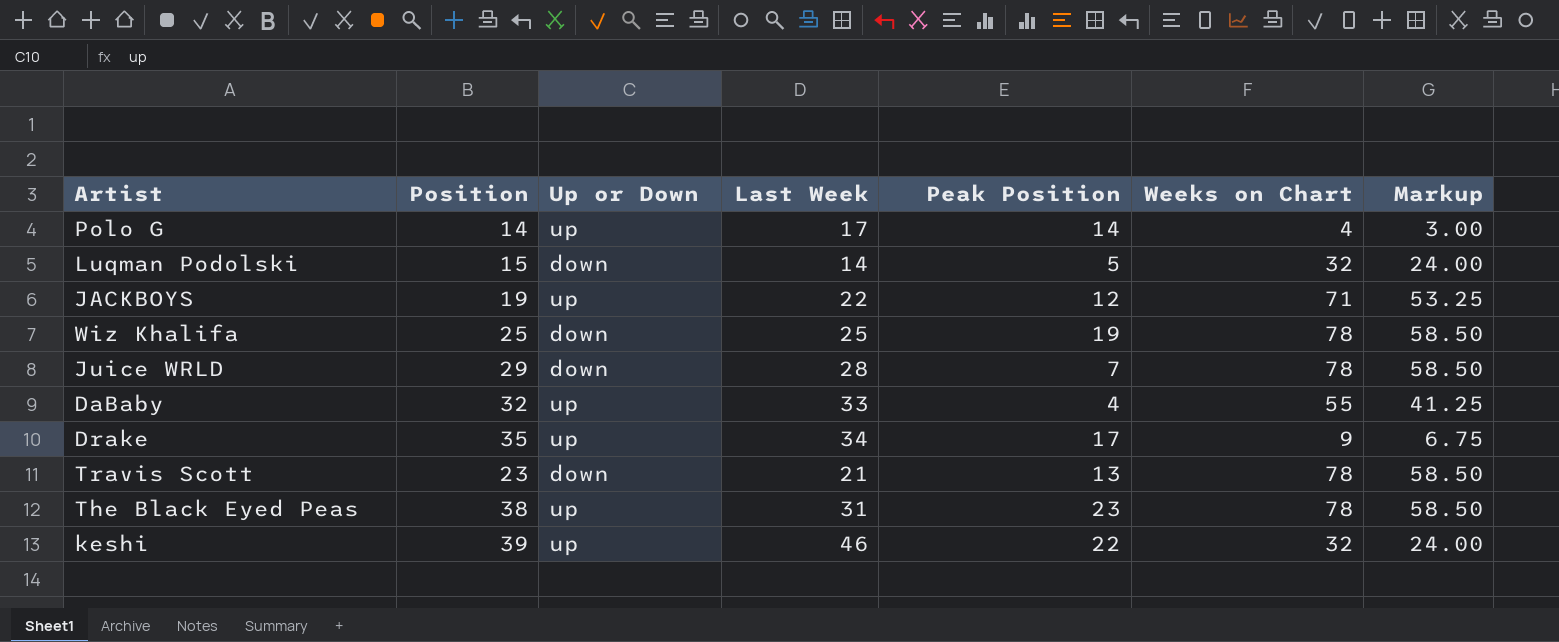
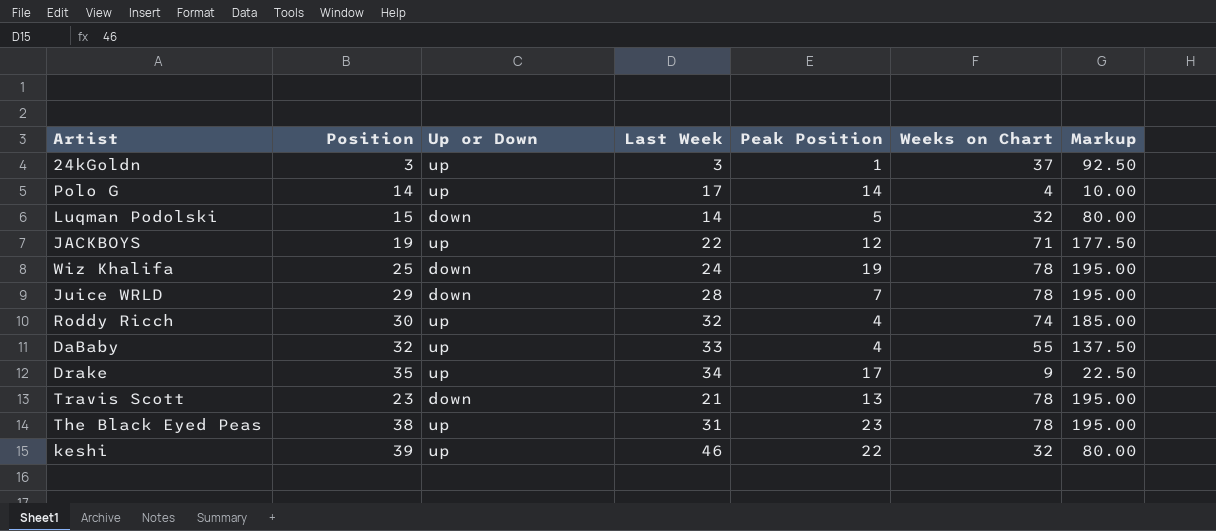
column Markup | formula: [Weeks on Chart] * 0.75 -> [Weeks on Chart] * 2.5
row 24kGoldn: none -> 3 | up | 3 | 1 | 37 | 92.50
Wiz Khalifa | Last Week: 25 -> 24
row Roddy Ricch: none -> 30 | up | 32 | 4 | 74 | 185.00

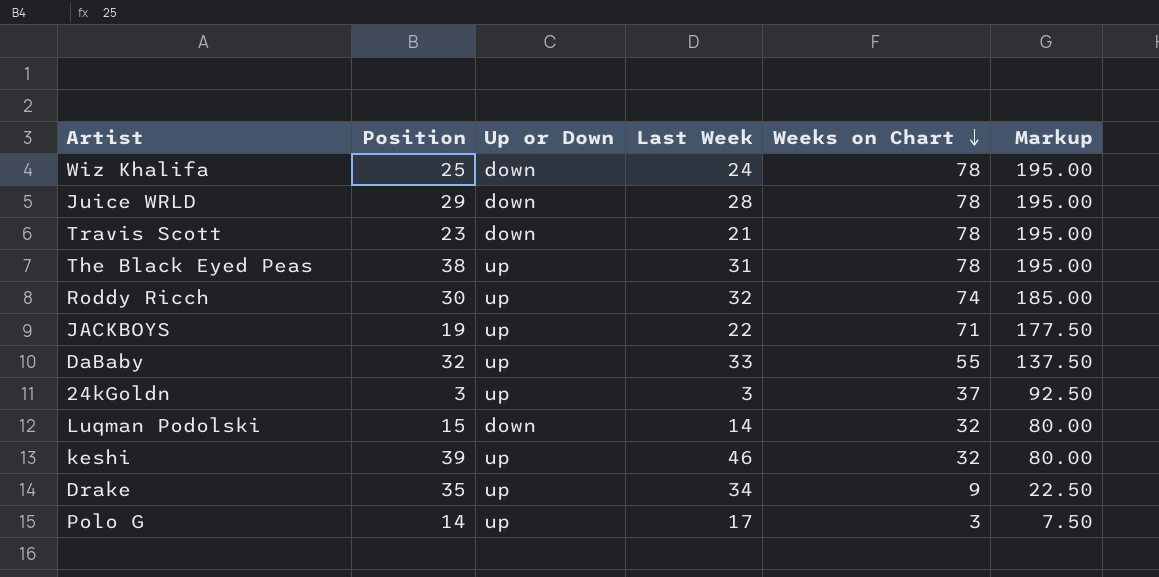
row order: none -> Weeks on Chart descending
column Peak Position | position: 5 -> none
Polo G | Weeks on Chart: 4 -> 3
Polo G | Markup: 10.00 -> 7.50

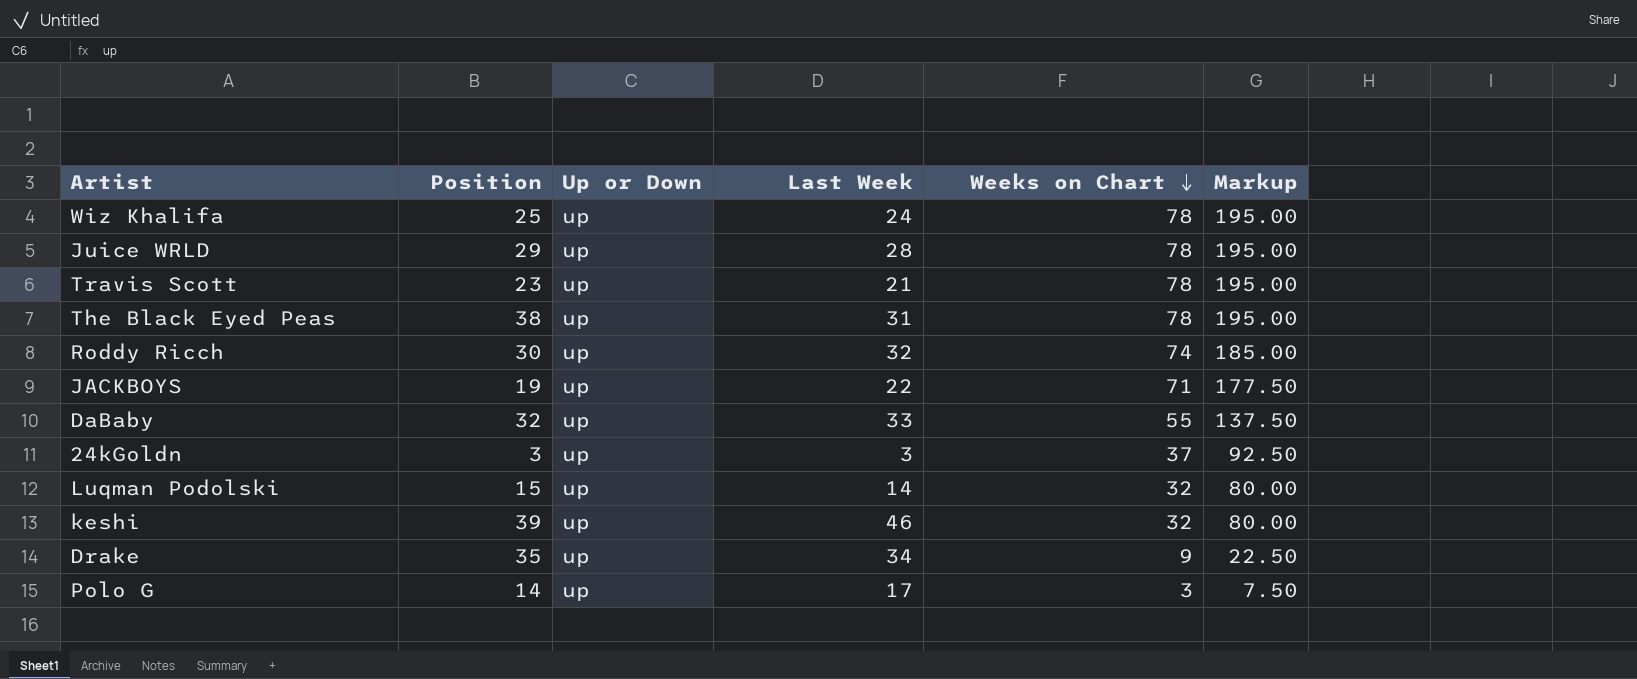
Wiz Khalifa | Up or Down: down -> up
Juice WRLD | Up or Down: down -> up
Travis Scott | Up or Down: down -> up
Luqman Podolski | Up or Down: down -> up

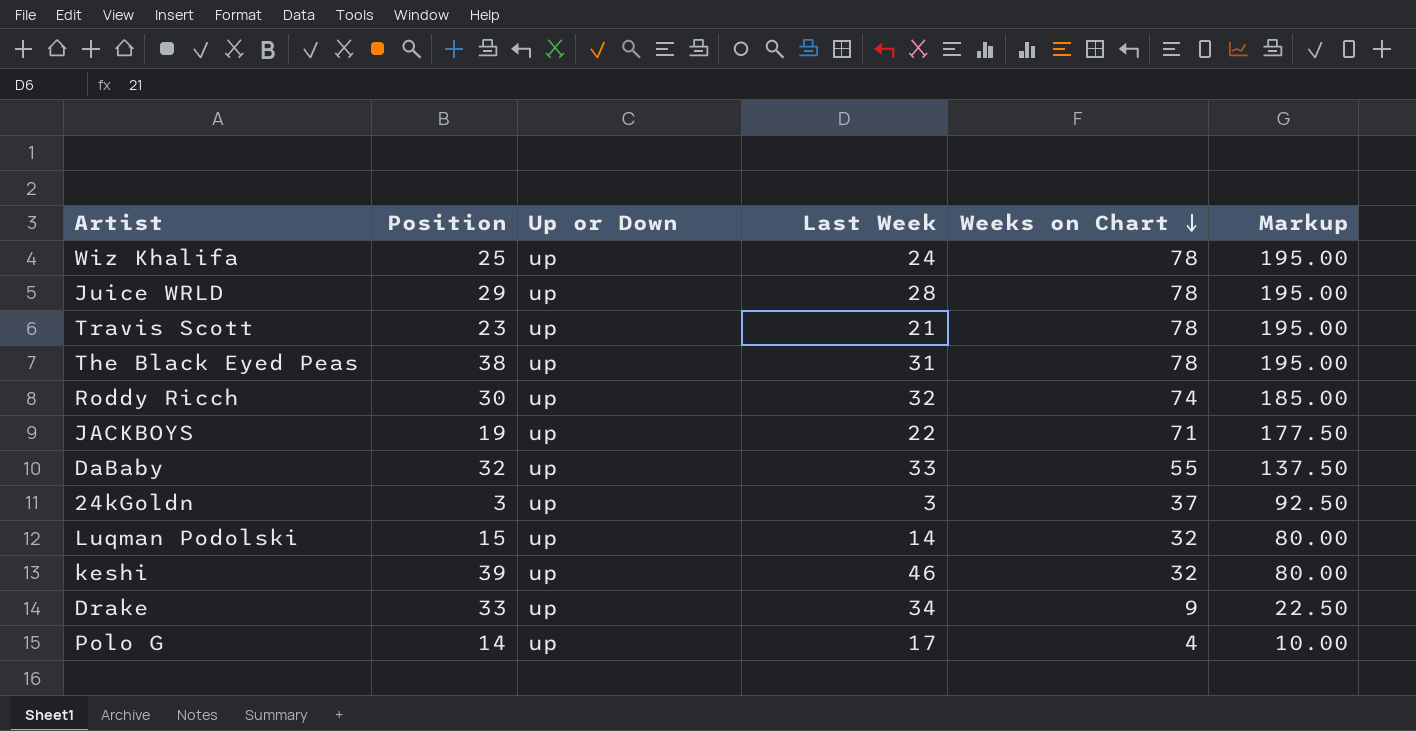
Drake | Position: 35 -> 33
Polo G | Weeks on Chart: 3 -> 4
Polo G | Markup: 7.50 -> 10.00

